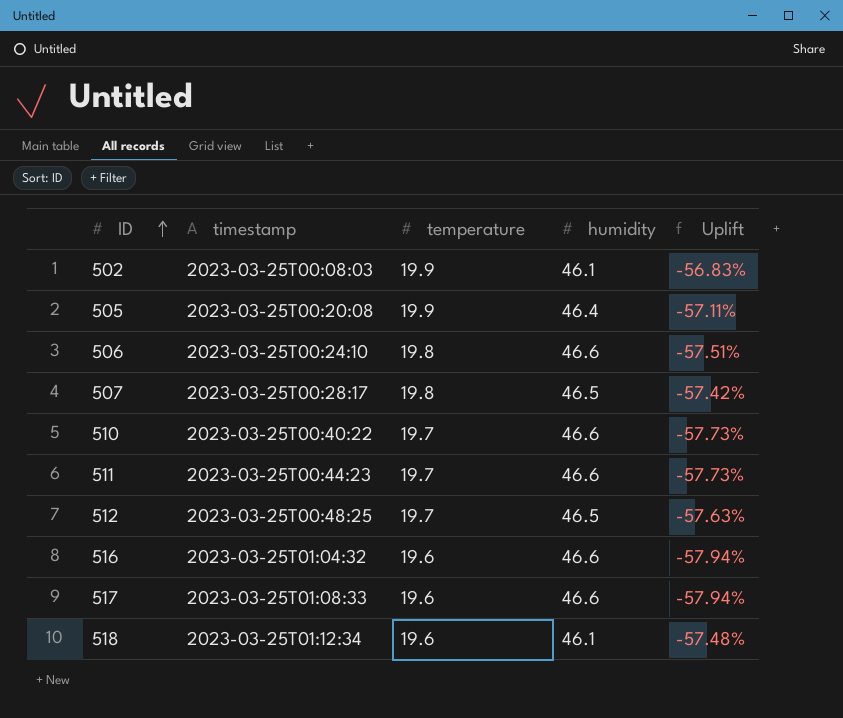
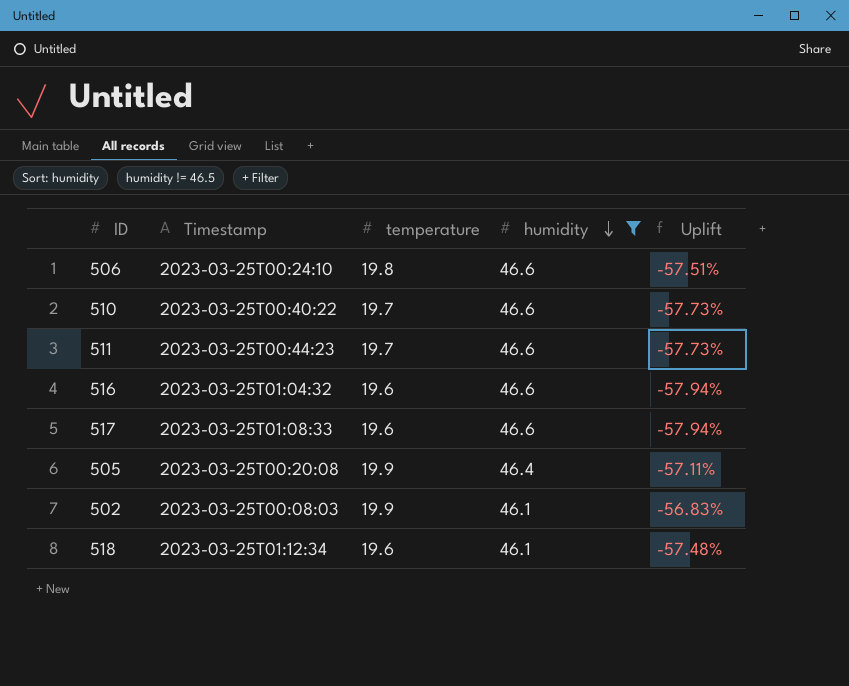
filter: none -> humidity != 46.5
row order: ID ascending -> humidity descending
column name: timestamp -> Timestamp

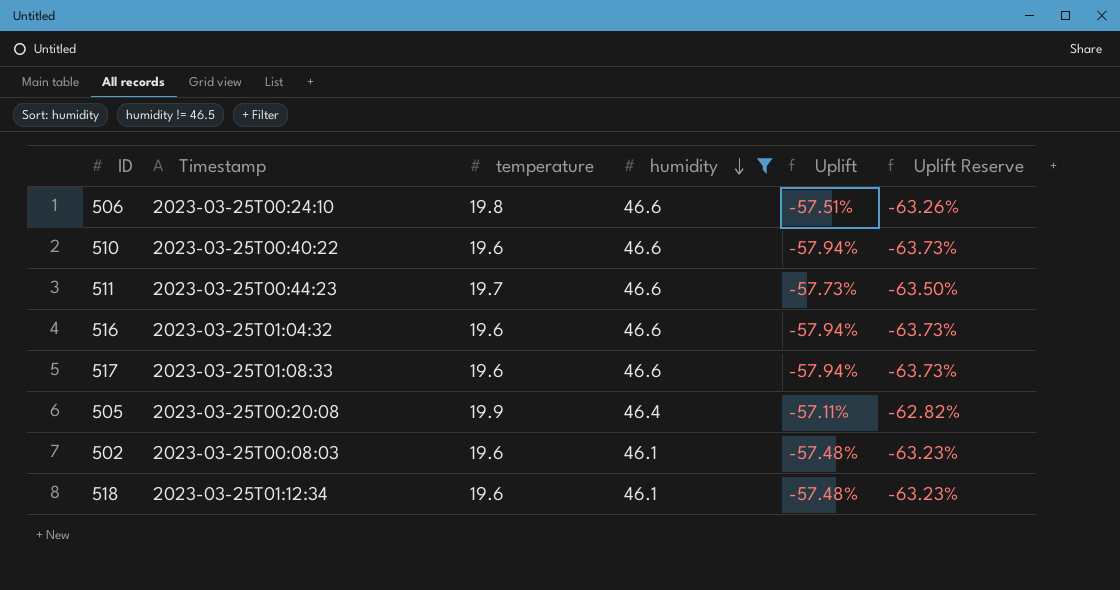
column Uplift Reserve | formula: none -> [Uplift] * 1.1
510 | temperature: 19.7 -> 19.6
510 | Uplift: -57.73% -> -57.94%
502 | temperature: 19.9 -> 19.6
502 | Uplift: -56.83% -> -57.48%

